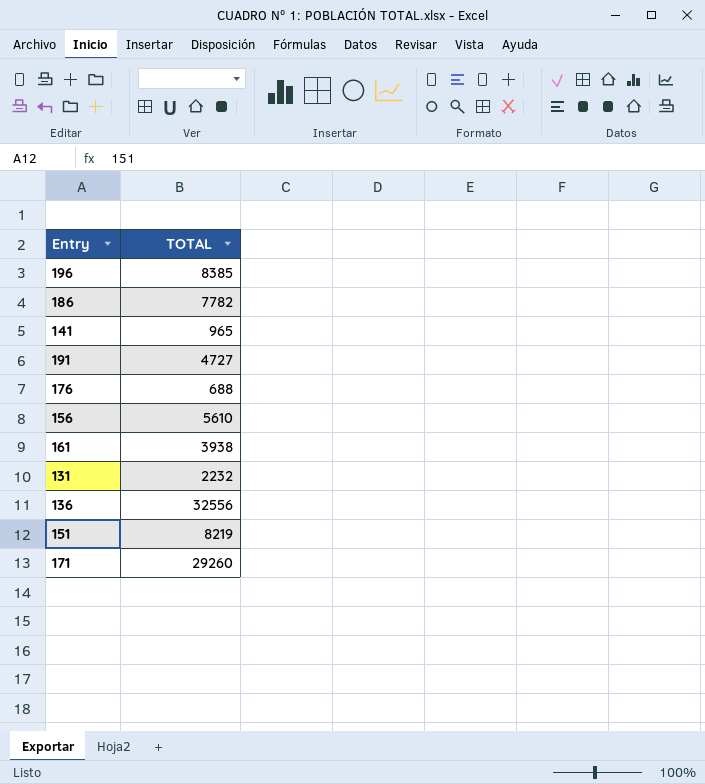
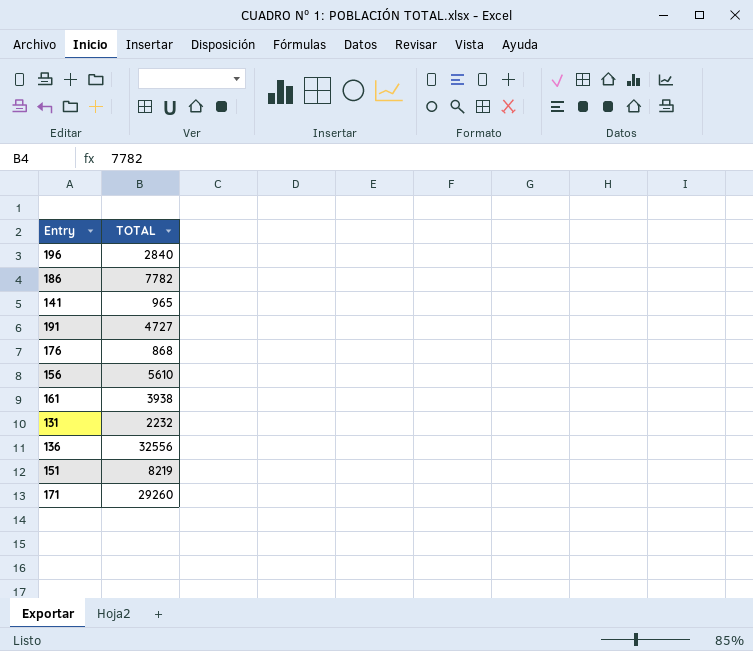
196 | TOTAL: 8385 -> 2840
176 | TOTAL: 688 -> 868

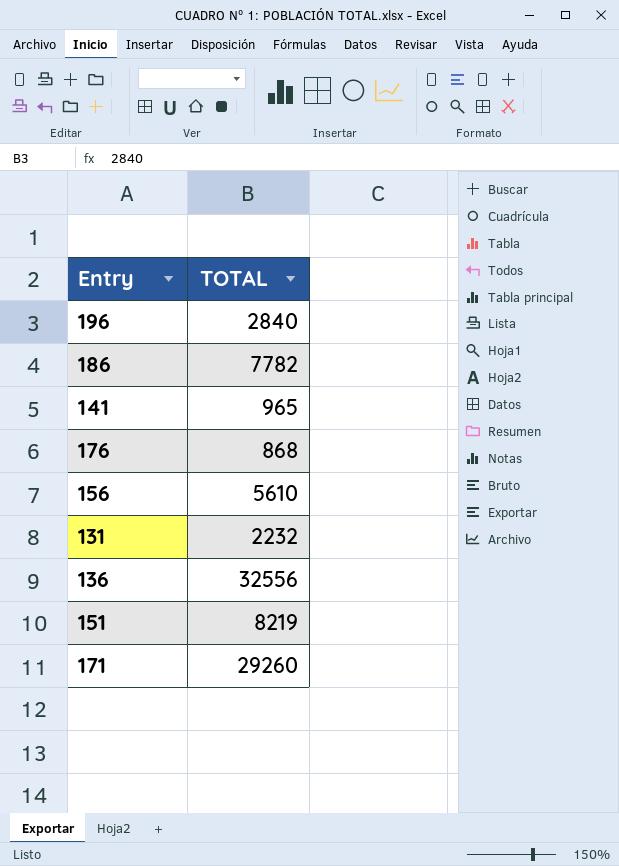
row 191: 4727 -> none
row 161: 3938 -> none

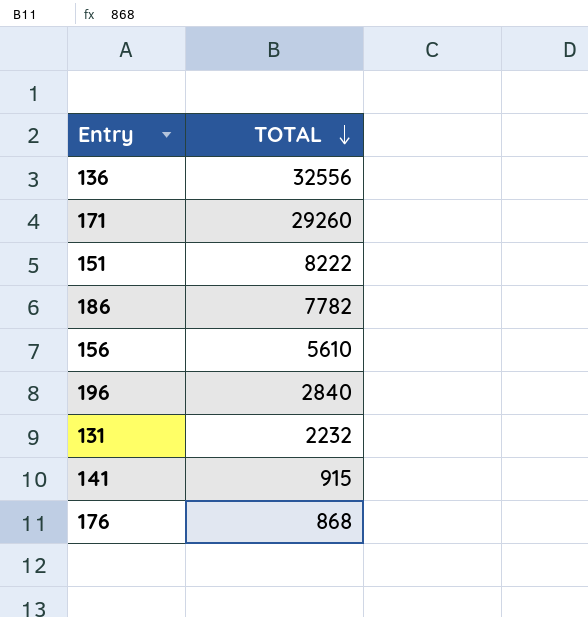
row order: none -> TOTAL descending
151 | TOTAL: 8219 -> 8222
141 | TOTAL: 965 -> 915

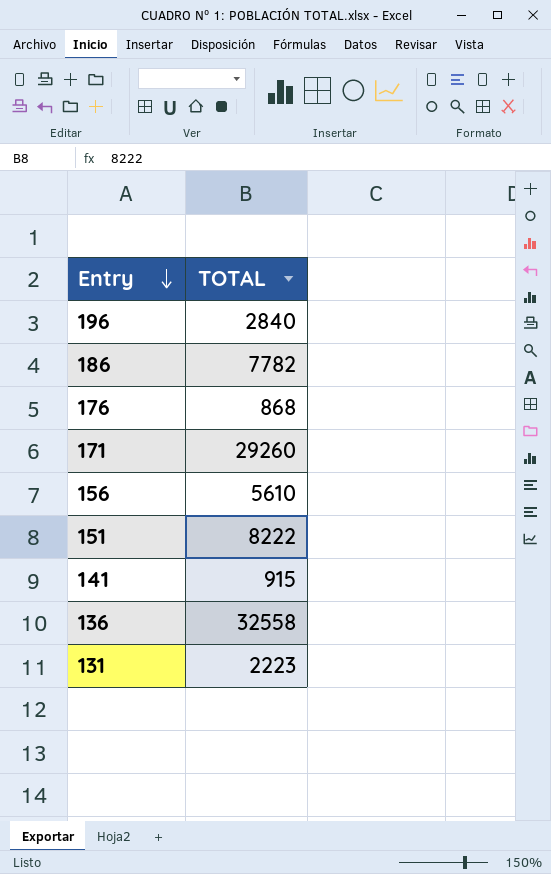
row order: TOTAL descending -> Entry descending
136 | TOTAL: 32556 -> 32558
131 | TOTAL: 2232 -> 2223

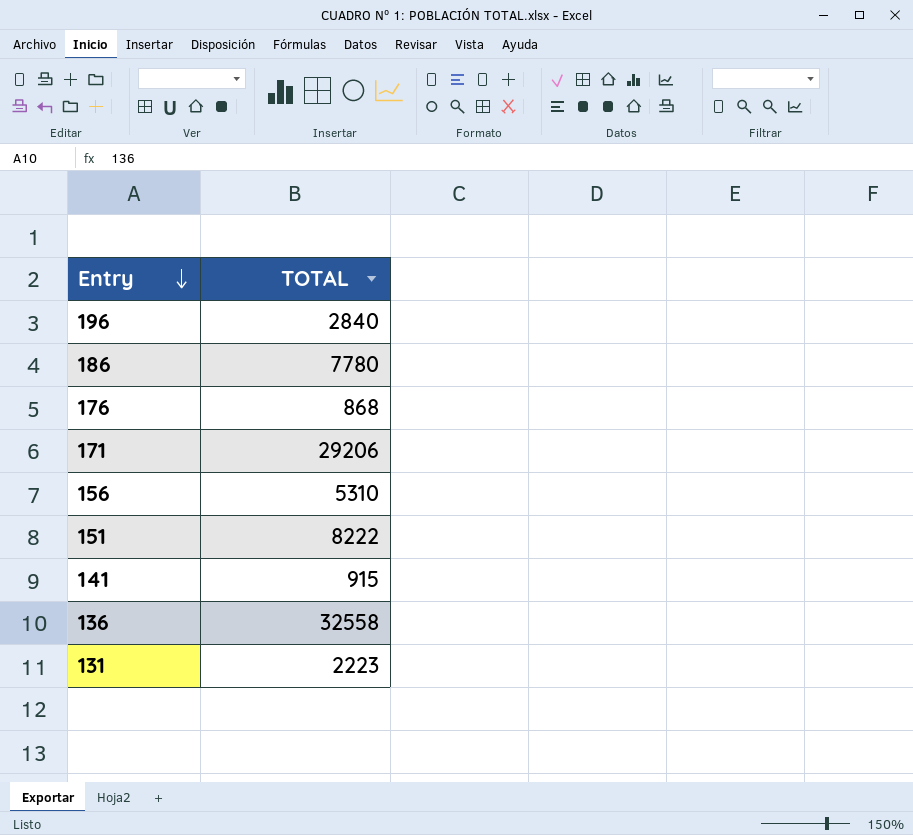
186 | TOTAL: 7782 -> 7780
171 | TOTAL: 29260 -> 29206
156 | TOTAL: 5610 -> 5310

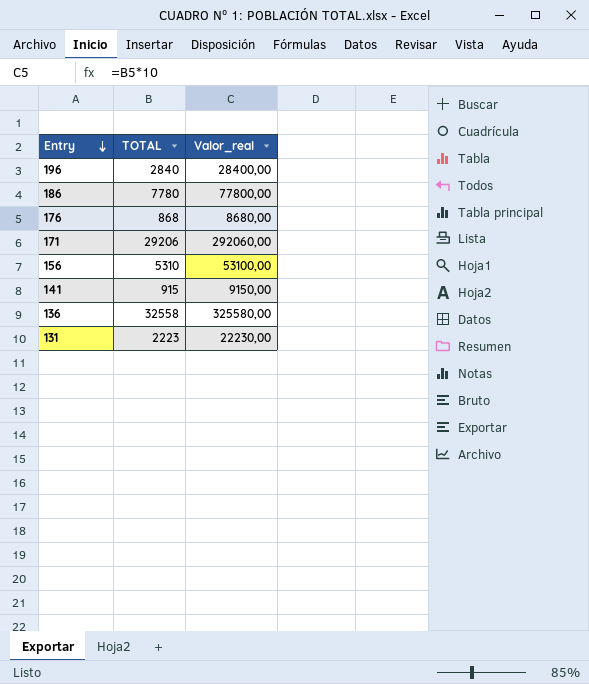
column Valor_real | formula: none -> [TOTAL] * 10
row 151: 8222 -> none

